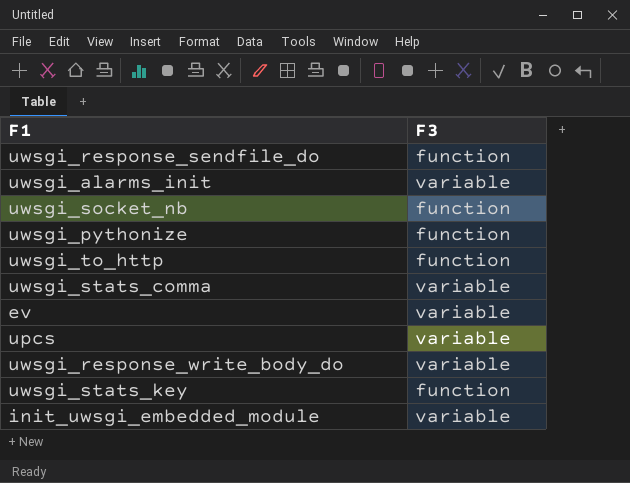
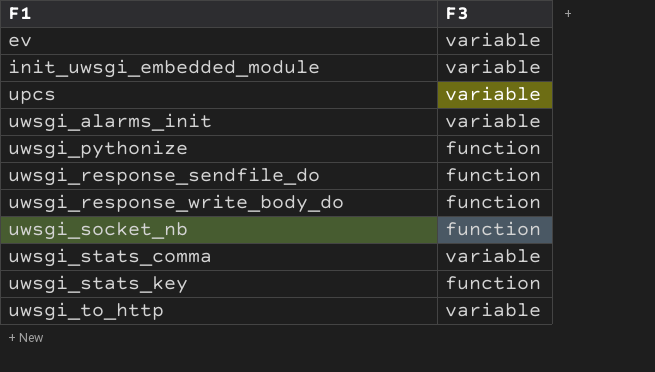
row order: none -> F1 ascending
uwsgi_response_write_body_do | F3: variable -> function
uwsgi_to_http | F3: function -> variable

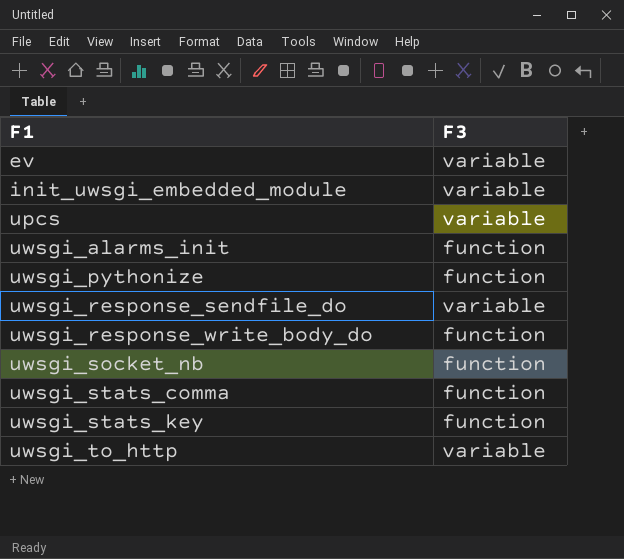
uwsgi_alarms_init | F3: variable -> function
uwsgi_response_sendfile_do | F3: function -> variable
uwsgi_stats_comma | F3: variable -> function

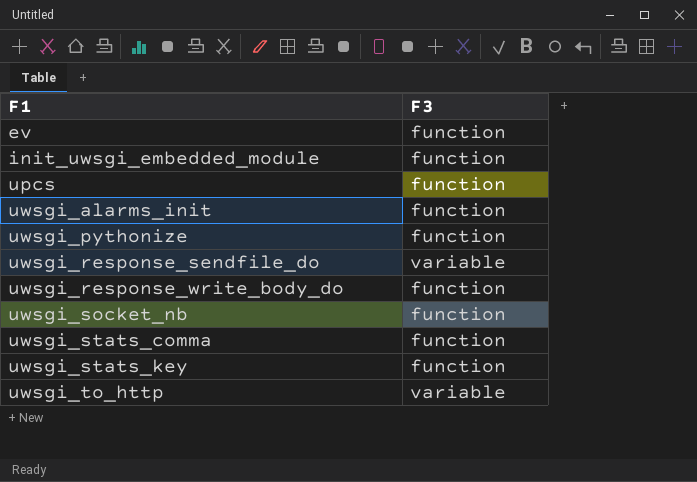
ev | F3: variable -> function
init_uwsgi_embedded_module | F3: variable -> function
upcs | F3: variable -> function

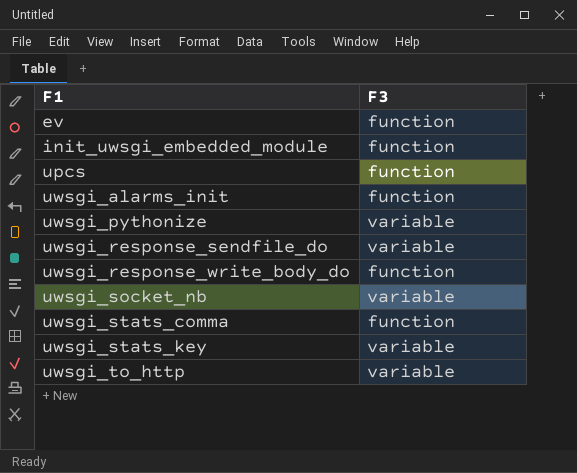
uwsgi_pythonize | F3: function -> variable
uwsgi_socket_nb | F3: function -> variable
uwsgi_stats_key | F3: function -> variable

